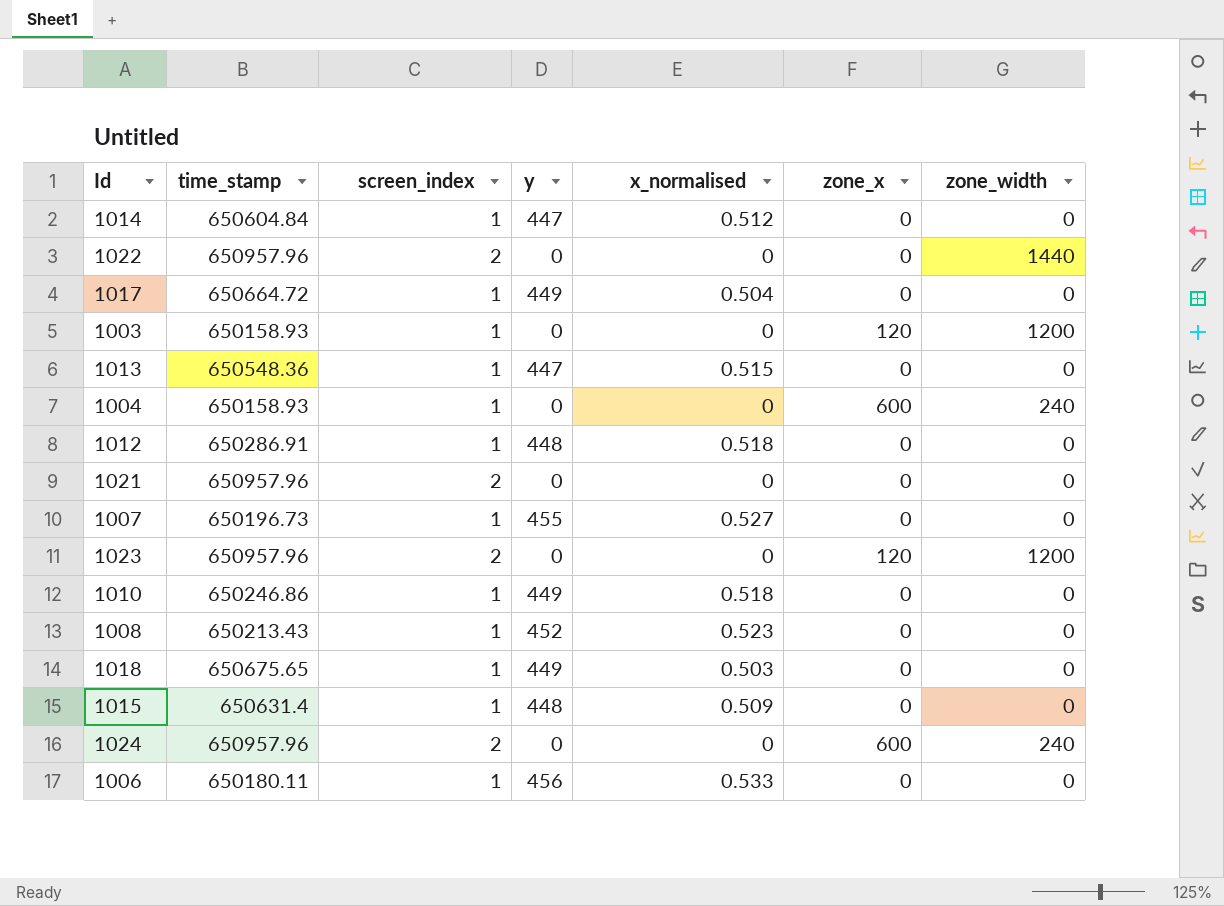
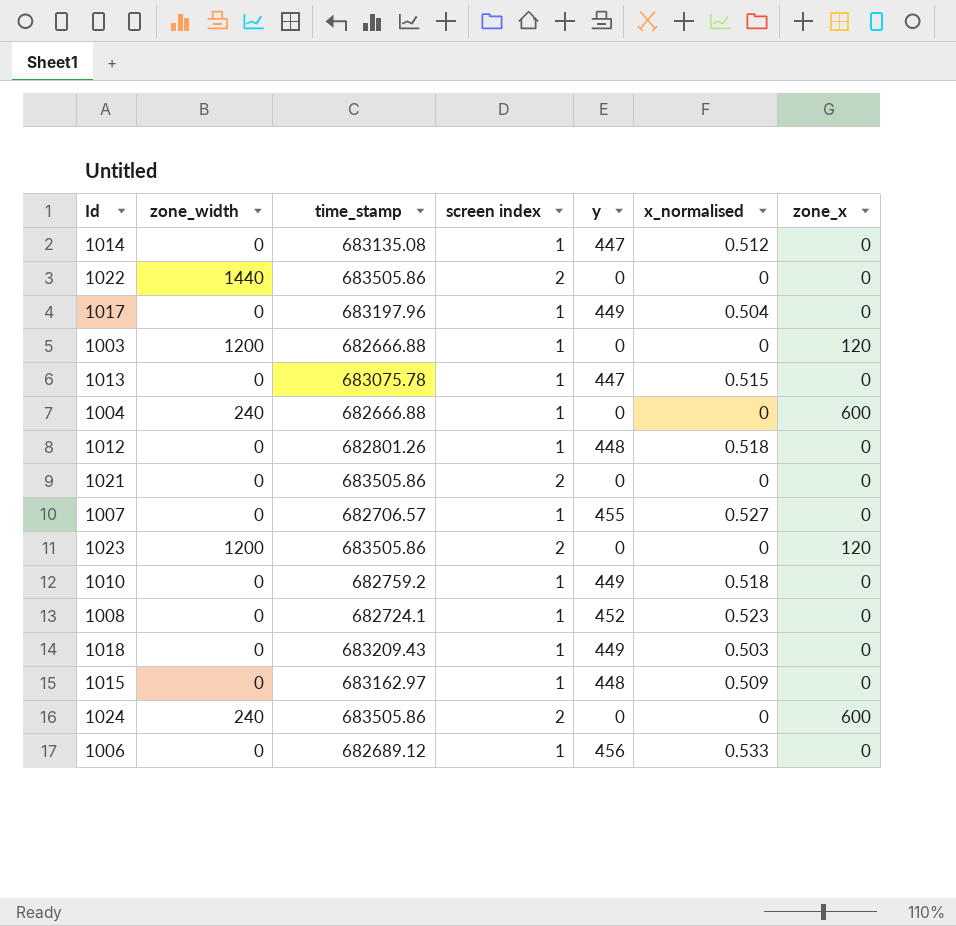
column zone_width | position: 7 -> 2
column name: screen_index -> screen index
1014 | time_stamp: 650604.84 -> 683135.08
1022 | time_stamp: 650957.96 -> 683505.86
1017 | time_stamp: 650664.72 -> 683197.96
1003 | time_stamp: 650158.93 -> 682666.88
1013 | time_stamp: 650548.36 -> 683075.78
1004 | time_stamp: 650158.93 -> 682666.88
1012 | time_stamp: 650286.91 -> 682801.26
1021 | time_stamp: 650957.96 -> 683505.86
1007 | time_stamp: 650196.73 -> 682706.57
1023 | time_stamp: 650957.96 -> 683505.86
1010 | time_stamp: 650246.86 -> 682759.2
1008 | time_stamp: 650213.43 -> 682724.1
1018 | time_stamp: 650675.65 -> 683209.43
1015 | time_stamp: 650631.4 -> 683162.97
1024 | time_stamp: 650957.96 -> 683505.86
1006 | time_stamp: 650180.11 -> 682689.12

